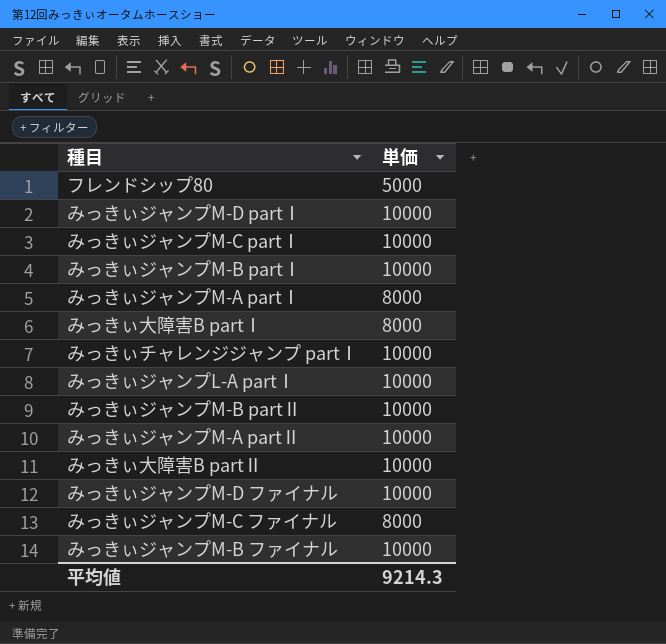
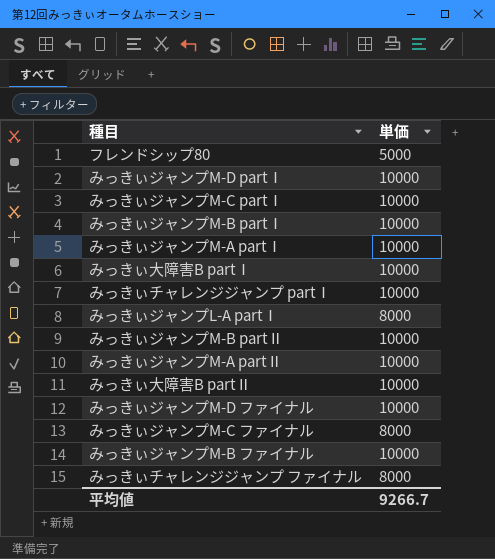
みっきぃジャンプM-A partⅠ | 単価: 8000 -> 10000
みっきぃ大障害B partⅠ | 単価: 8000 -> 10000
みっきぃジャンプL-A partⅠ | 単価: 10000 -> 8000
row みっきぃチャレンジジャンプ ファイナル: none -> 8000
平均値 | 単価: 9214.3 -> 9266.7

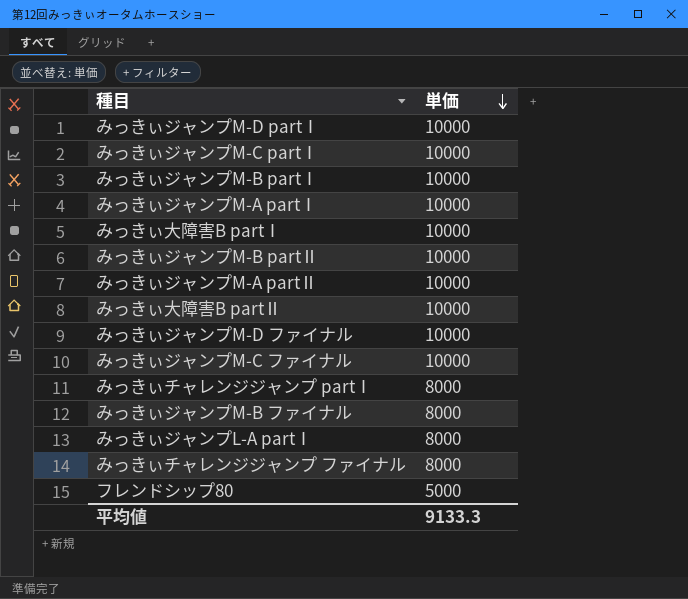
row order: none -> 単価 descending
みっきぃジャンプM-C ファイナル | 単価: 8000 -> 10000
みっきぃチャレンジジャンプ partⅠ | 単価: 10000 -> 8000
みっきぃジャンプM-B ファイナル | 単価: 10000 -> 8000
平均値 | 単価: 9266.7 -> 9133.3

